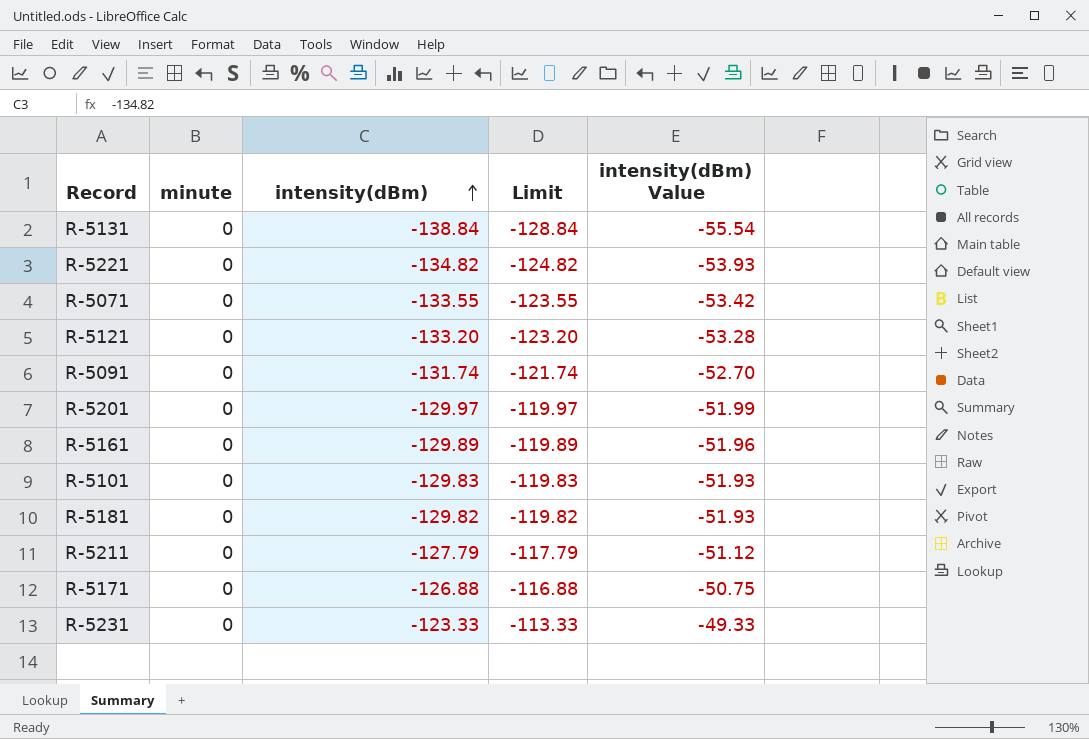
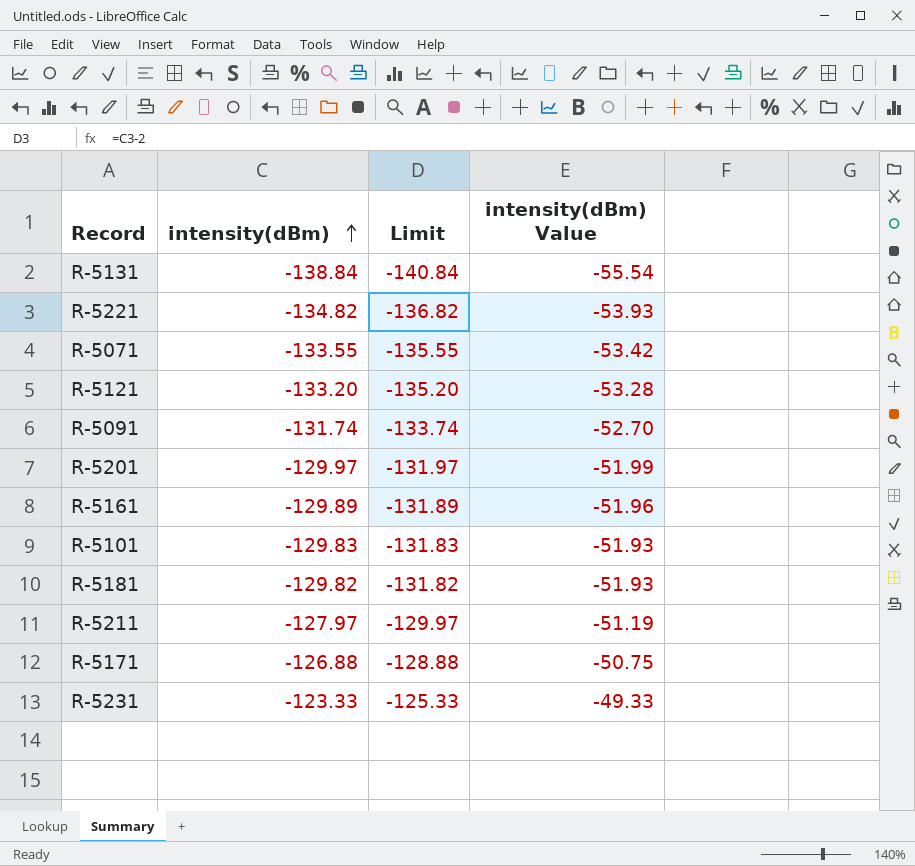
column minute | position: 2 -> none
column Limit | formula: [intensity(dBm)] + 10 -> [intensity(dBm)] - 2
R-5211 | intensity(dBm): -127.79 -> -127.97
R-5211 | intensity(dBm) Value: -51.12 -> -51.19

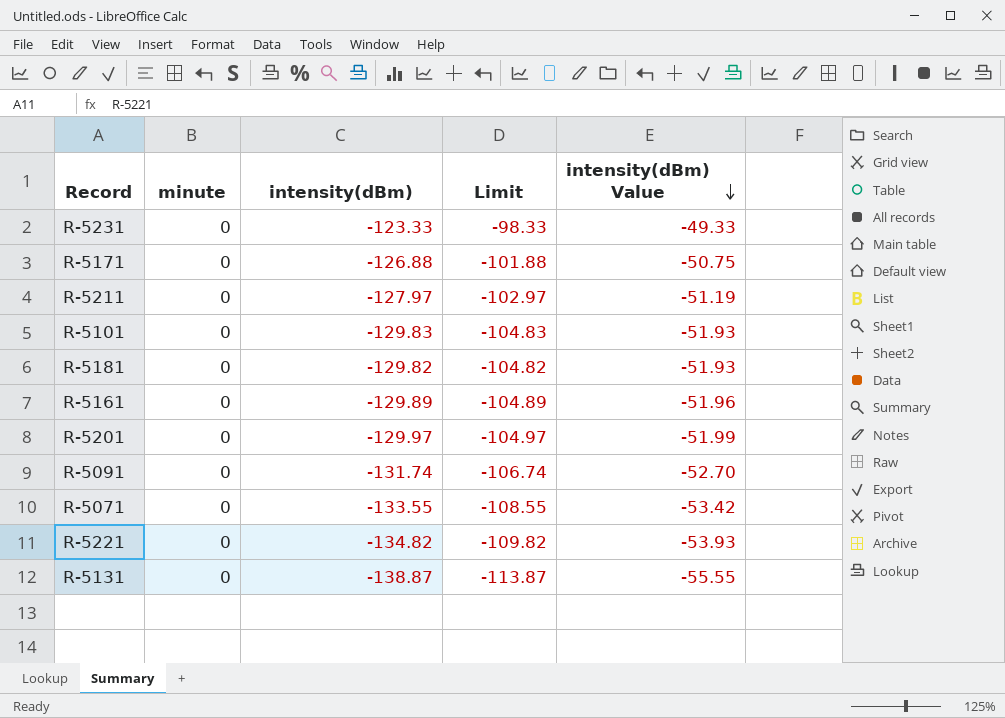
row order: intensity(dBm) ascending -> intensity(dBm) Value descending
column minute | position: none -> 2
column Limit | formula: [intensity(dBm)] - 2 -> [intensity(dBm)] + 25
row R-5121: -133.20 | -135.20 | -53.28 -> none
R-5131 | intensity(dBm): -138.84 -> -138.87
R-5131 | intensity(dBm) Value: -55.54 -> -55.55

